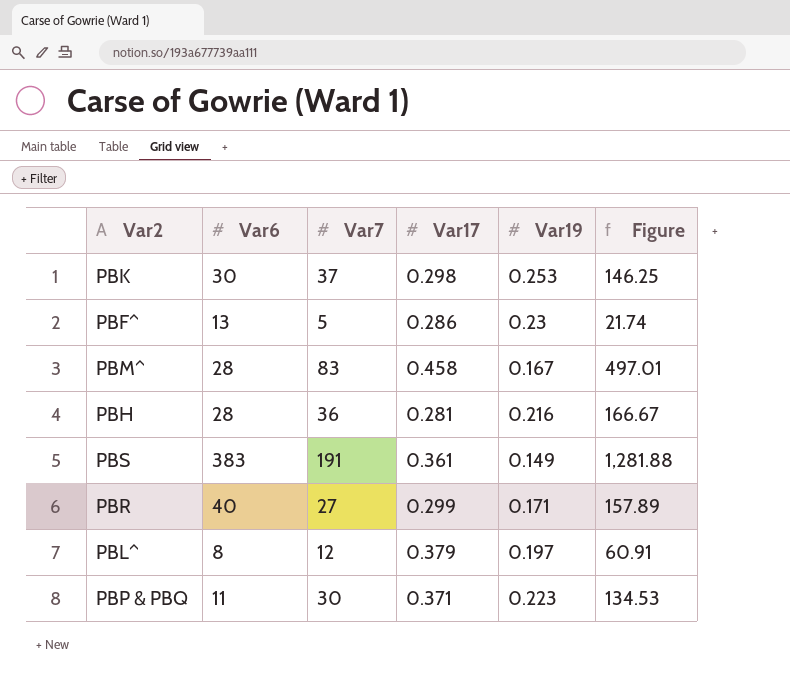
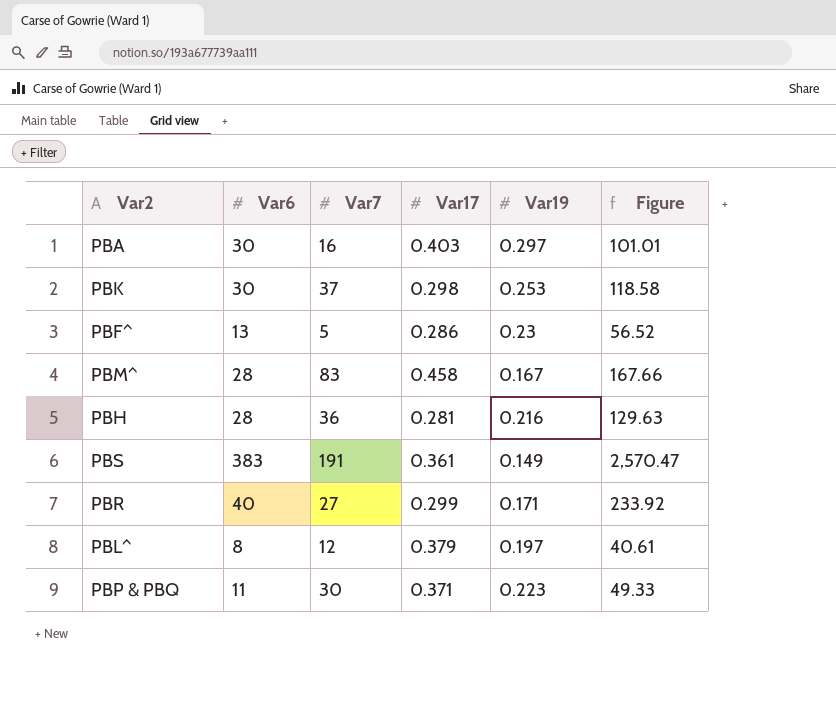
column Figure | formula: [Var7] / [Var19] -> [Var6] / [Var19]
row PBA: none -> 30 | 16 | 0.403 | 0.297 | 101.01

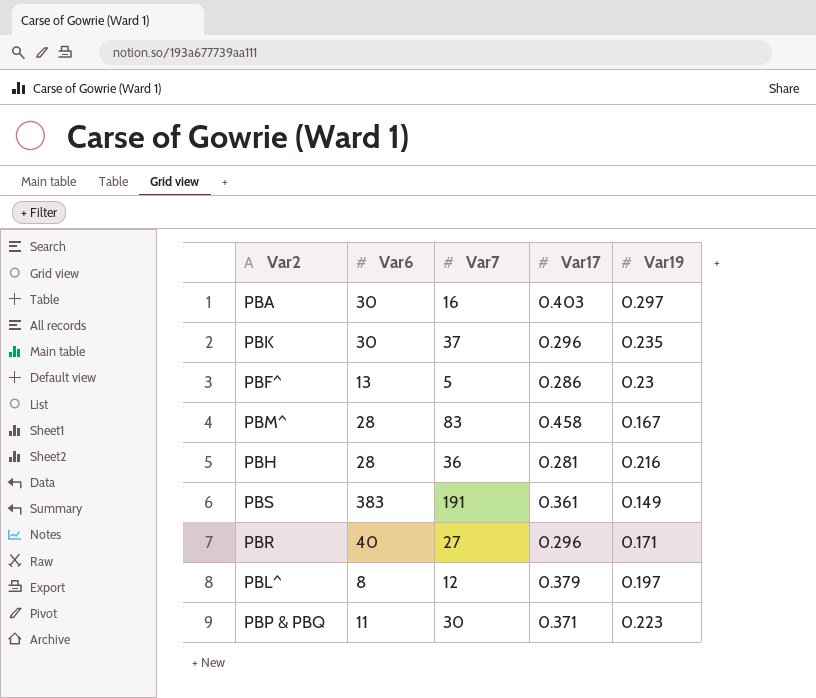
column Figure | formula: [Var6] / [Var19] -> none
PBK | Var17: 0.298 -> 0.296
PBK | Var19: 0.253 -> 0.235
PBR | Var17: 0.299 -> 0.296

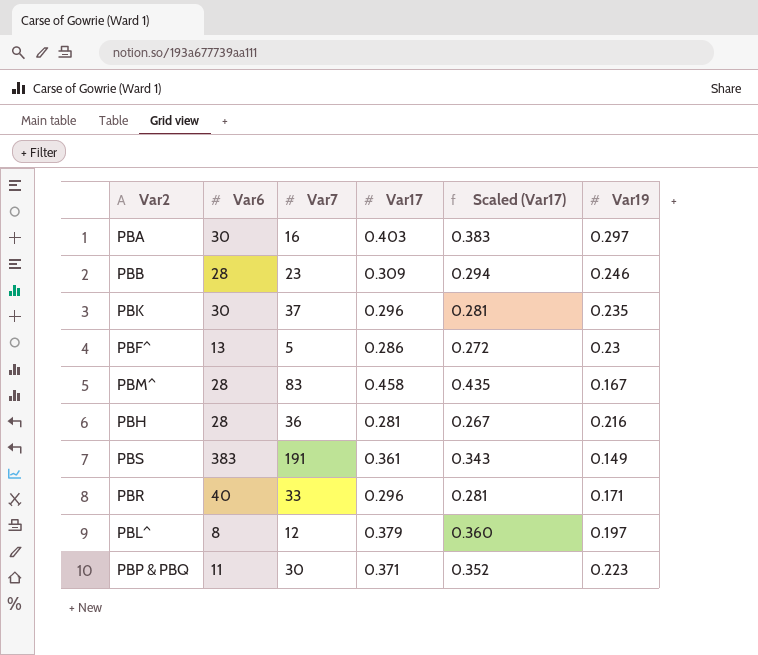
column Scaled (Var17) | formula: none -> [Var17] * 0.95
row PBB: none -> 28 | 23 | 0.309 | 0.294 | 0.246
PBR | Var7: 27 -> 33

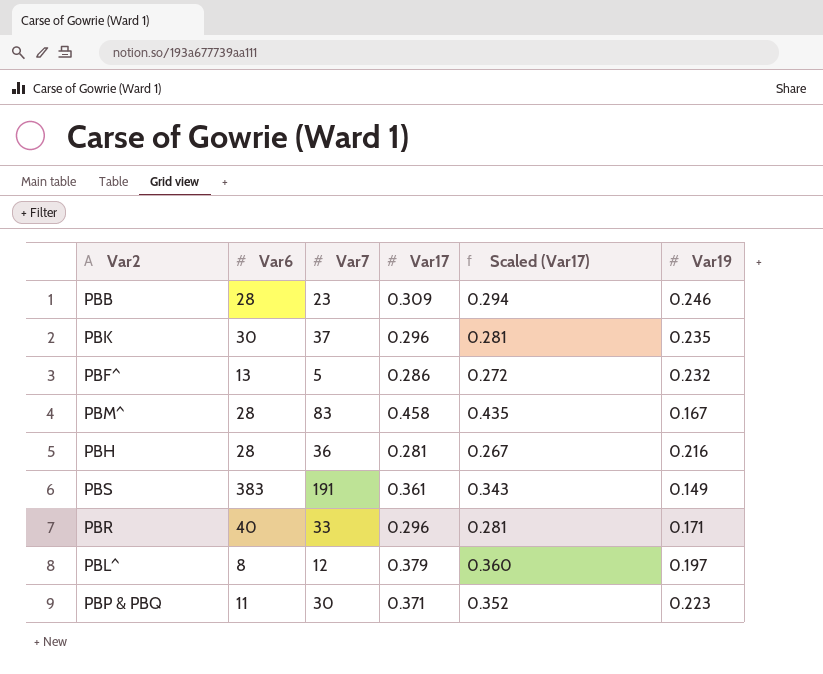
row PBA: 30 | 16 | 0.403 | 0.383 | 0.297 -> none
PBF^ | Var19: 0.23 -> 0.232

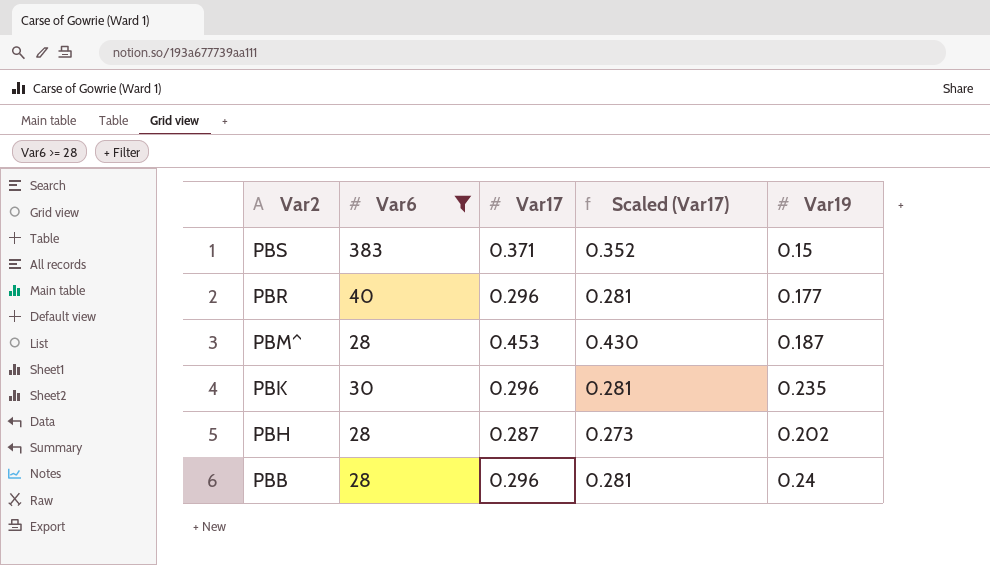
filter: none -> Var6 >= 28
row order: none -> Var2 descending
column Var7 | position: 3 -> none
PBS | Var17: 0.361 -> 0.371
PBS | Scaled (Var17): 0.343 -> 0.352
PBS | Var19: 0.149 -> 0.15
PBR | Var19: 0.171 -> 0.177
PBM^ | Var17: 0.458 -> 0.453
PBM^ | Scaled (Var17): 0.435 -> 0.430
PBM^ | Var19: 0.167 -> 0.187
PBH | Var17: 0.281 -> 0.287
PBH | Scaled (Var17): 0.267 -> 0.273
PBH | Var19: 0.216 -> 0.202
PBB | Var17: 0.309 -> 0.296
PBB | Scaled (Var17): 0.294 -> 0.281
PBB | Var19: 0.246 -> 0.24

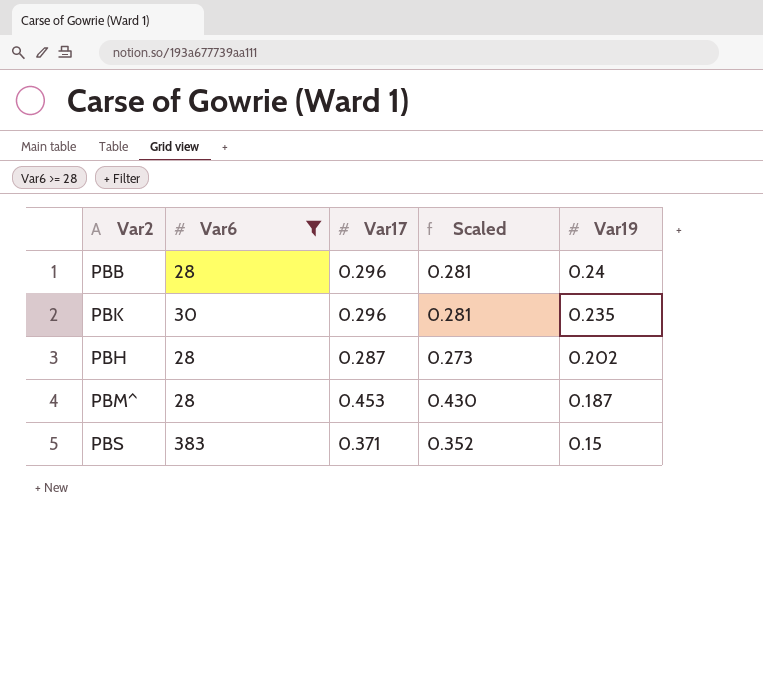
row order: Var2 descending -> Var19 descending
column name: Scaled (Var17) -> Scaled
row PBR: 40 | 0.296 | 0.281 | 0.177 -> none

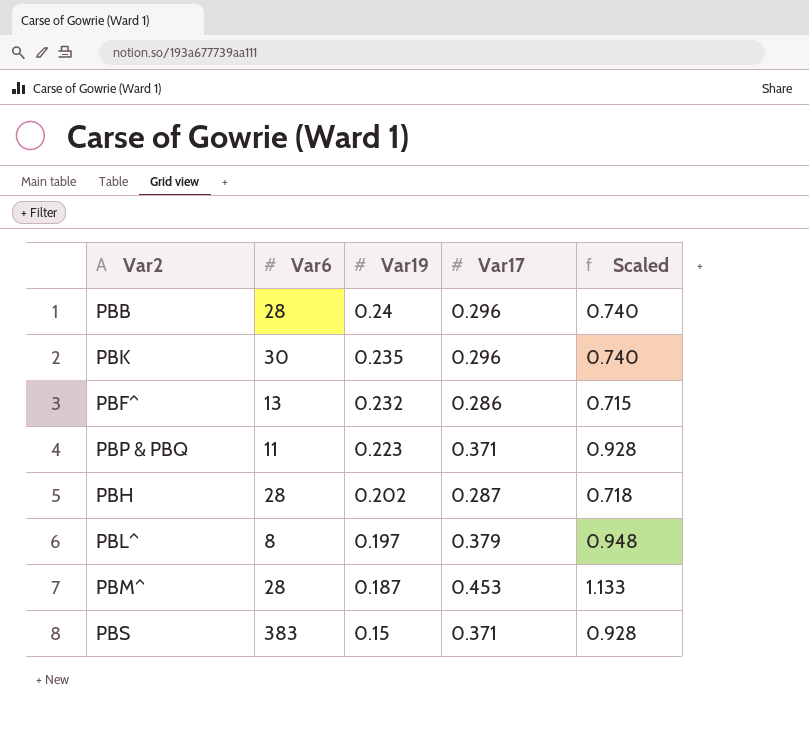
filter: Var6 >= 28 -> none
column Var19 | position: 5 -> 3
column Scaled | formula: [Var17] * 0.95 -> [Var17] * 2.5

